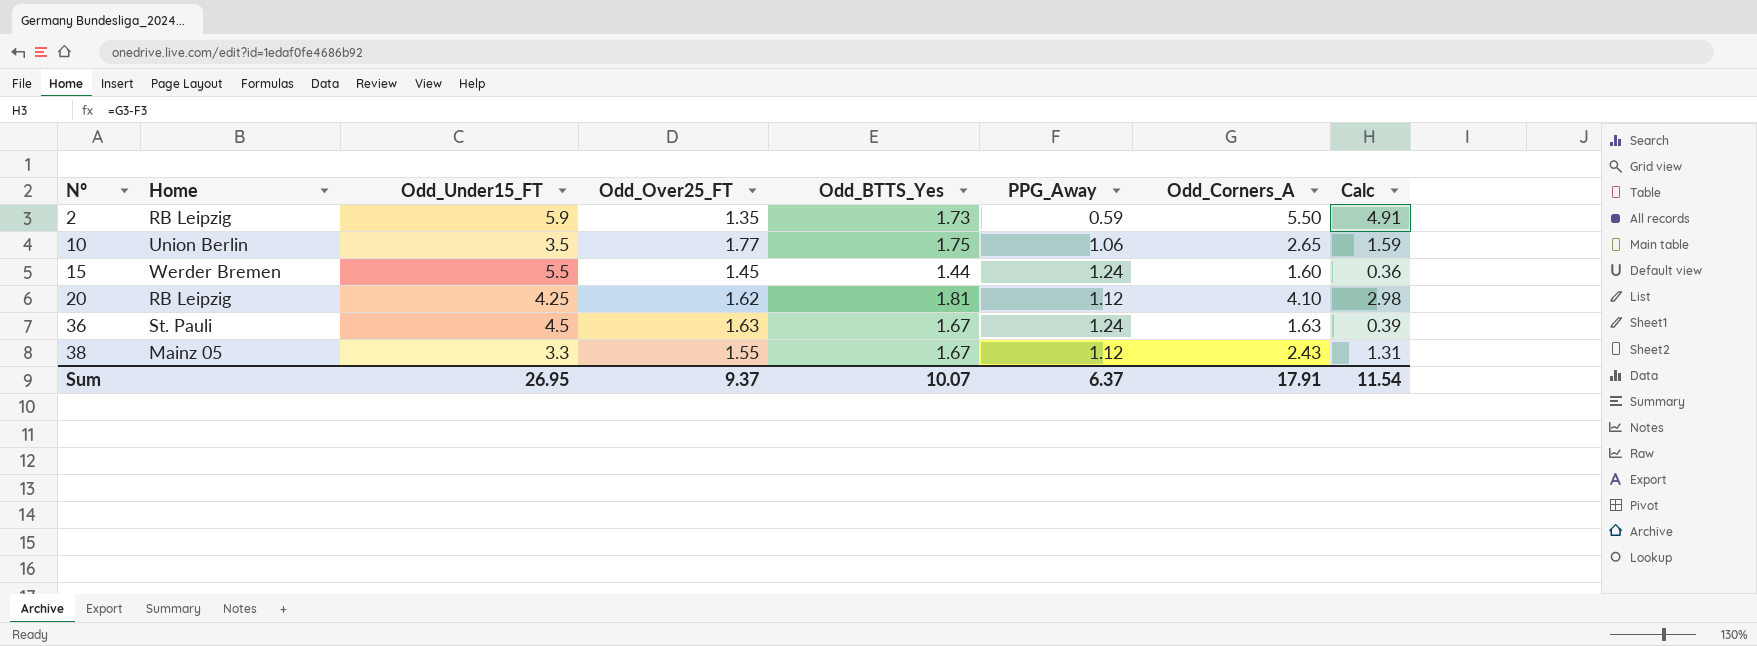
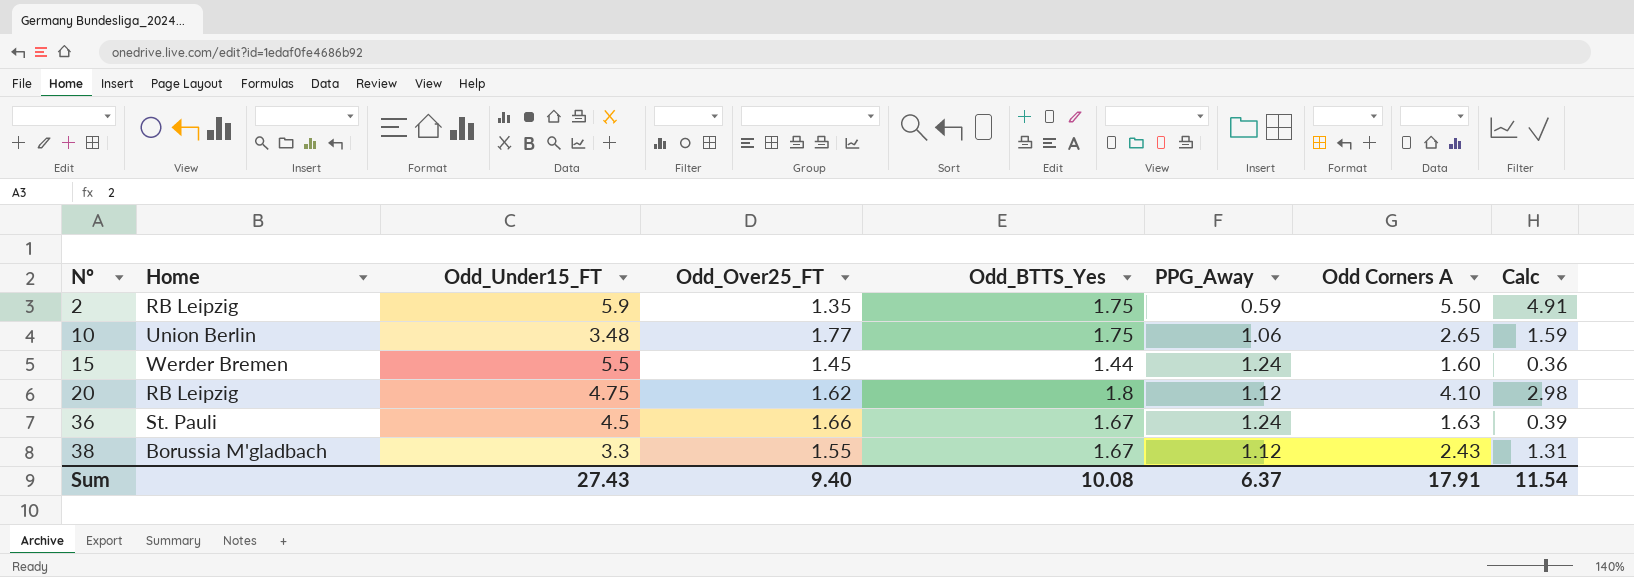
column name: Odd_Corners_A -> Odd Corners A
2 | Odd_BTTS_Yes: 1.73 -> 1.75
10 | Odd_Under15_FT: 3.5 -> 3.48
20 | Odd_Under15_FT: 4.25 -> 4.75
20 | Odd_BTTS_Yes: 1.81 -> 1.8
36 | Odd_Over25_FT: 1.63 -> 1.66
38 | Home: Mainz 05 -> Borussia M'gladbach
Sum | Odd_Under15_FT: 26.95 -> 27.43
Sum | Odd_Over25_FT: 9.37 -> 9.40
Sum | Odd_BTTS_Yes: 10.07 -> 10.08

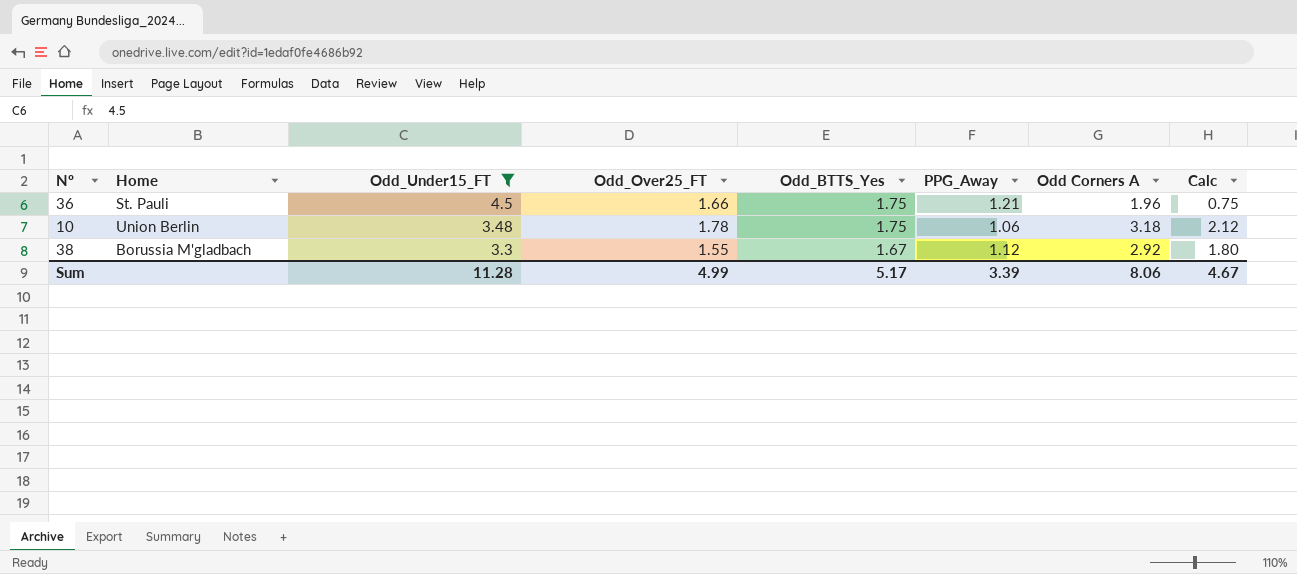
filter: none -> Odd_Under15_FT <= 4.5
row order: Nº ascending -> Odd_Under15_FT descending
36 | Odd_BTTS_Yes: 1.67 -> 1.75
36 | PPG_Away: 1.24 -> 1.21
36 | Odd Corners A: 1.63 -> 1.96
36 | Calc: 0.39 -> 0.75
10 | Odd_Over25_FT: 1.77 -> 1.78
10 | Odd Corners A: 2.65 -> 3.18
10 | Calc: 1.59 -> 2.12
38 | Odd Corners A: 2.43 -> 2.92
38 | Calc: 1.31 -> 1.80
Sum | Odd_Under15_FT: 27.43 -> 11.28
Sum | Odd_Over25_FT: 9.40 -> 4.99
Sum | Odd_BTTS_Yes: 10.08 -> 5.17
Sum | PPG_Away: 6.37 -> 3.39
Sum | Odd Corners A: 17.91 -> 8.06
Sum | Calc: 11.54 -> 4.67

